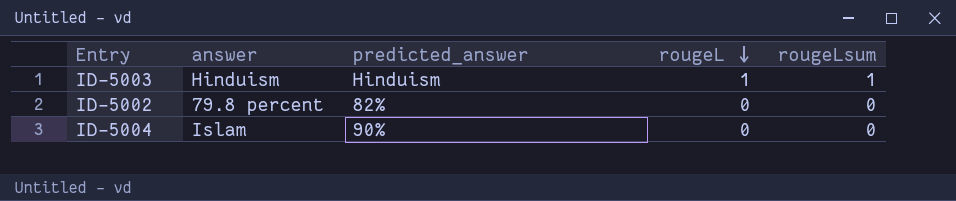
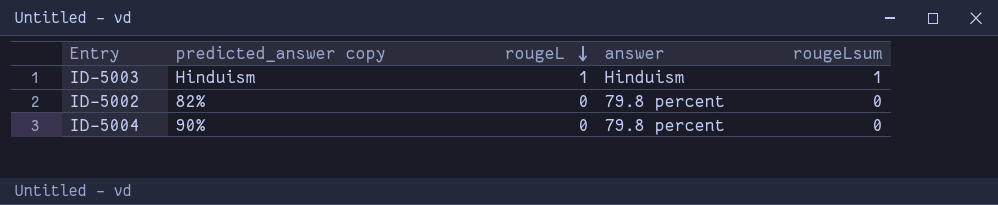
column name: predicted_answer -> predicted_answer copy
column answer | position: 2 -> 4
ID-5004 | answer: Islam -> 79.8 percent

